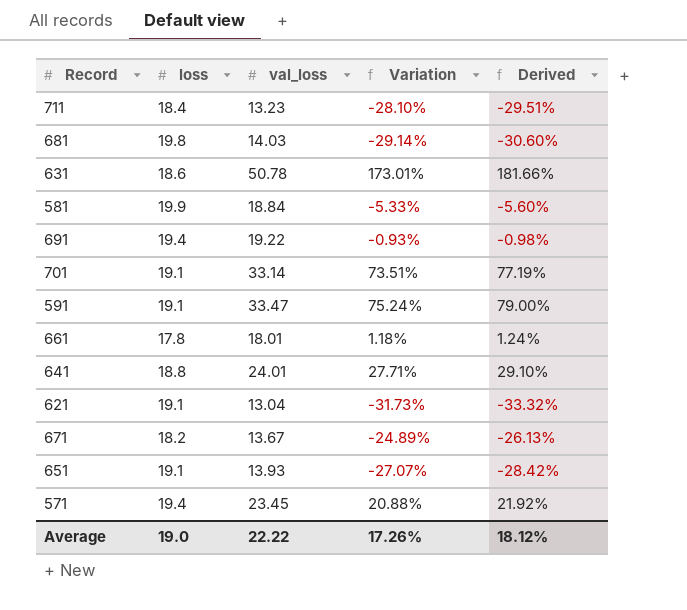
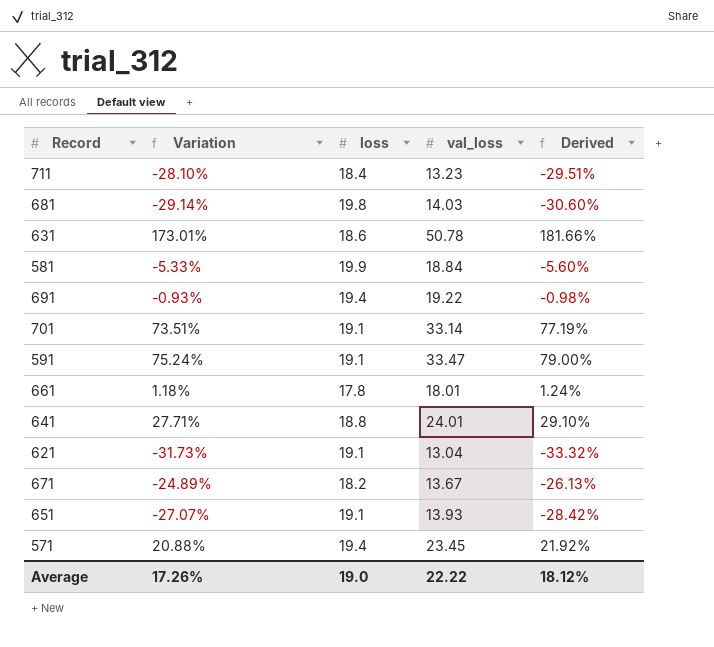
column Variation | position: 4 -> 2

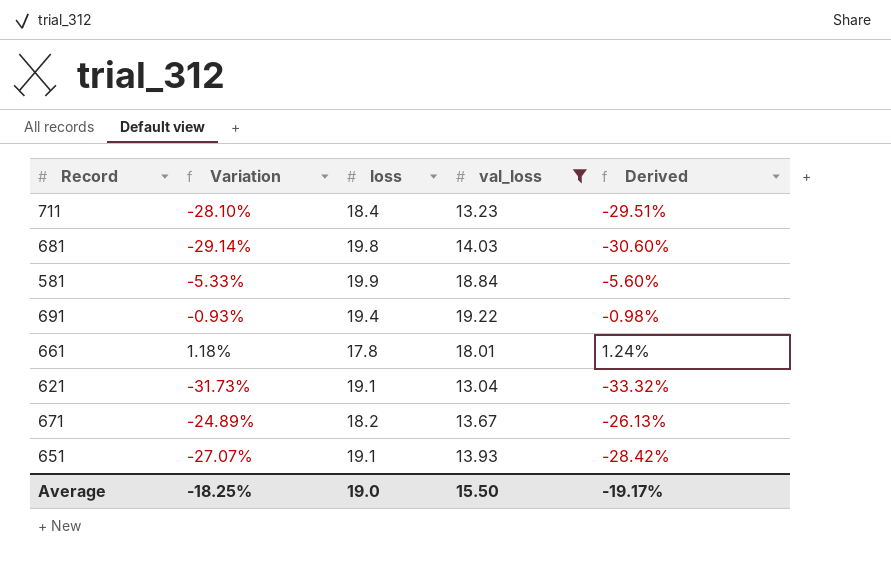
filter: none -> val_loss <= 19.22
Average | Variation: 17.26% -> -18.25%
Average | val_loss: 22.22 -> 15.50
Average | Derived: 18.12% -> -19.17%

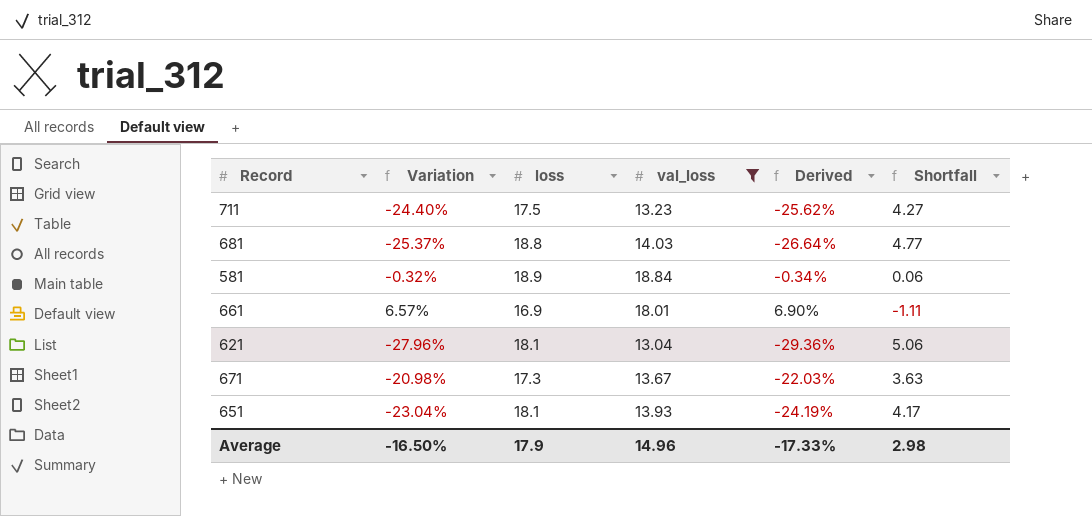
column Shortfall | formula: none -> [loss] - [val_loss]
row 691: -0.93% | 19.4 | 19.22 | -0.98% -> none
711 | Variation: -28.10% -> -24.40%
711 | loss: 18.4 -> 17.5
711 | Derived: -29.51% -> -25.62%
681 | Variation: -29.14% -> -25.37%
681 | loss: 19.8 -> 18.8
681 | Derived: -30.60% -> -26.64%
581 | Variation: -5.33% -> -0.32%
581 | loss: 19.9 -> 18.9
581 | Derived: -5.60% -> -0.34%
661 | Variation: 1.18% -> 6.57%
661 | loss: 17.8 -> 16.9
661 | Derived: 1.24% -> 6.90%
621 | Variation: -31.73% -> -27.96%
621 | loss: 19.1 -> 18.1
621 | Derived: -33.32% -> -29.36%
671 | Variation: -24.89% -> -20.98%
671 | loss: 18.2 -> 17.3
671 | Derived: -26.13% -> -22.03%
651 | Variation: -27.07% -> -23.04%
651 | loss: 19.1 -> 18.1
651 | Derived: -28.42% -> -24.19%
Average | Variation: -18.25% -> -16.50%
Average | loss: 19.0 -> 17.9
Average | val_loss: 15.50 -> 14.96
Average | Derived: -19.17% -> -17.33%

